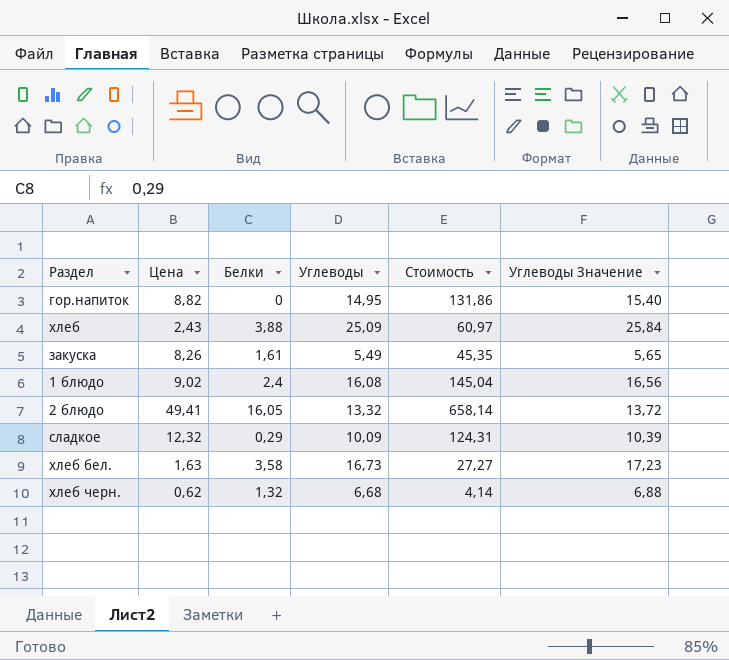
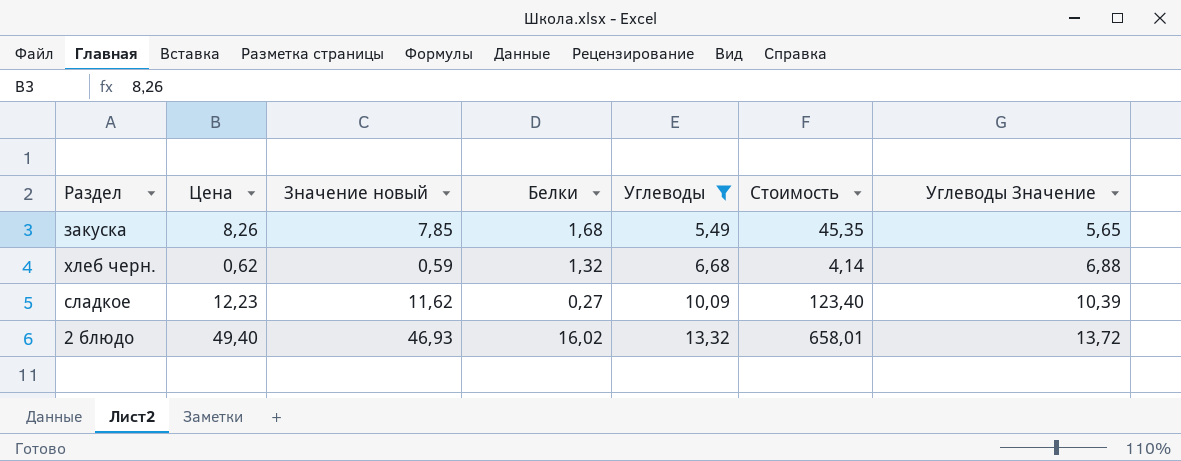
filter: none -> Углеводы <= 13,32
row order: none -> Углеводы ascending
column Значение новый | formula: none -> [Цена] * 0,95
закуска | Белки: 1,61 -> 1,68
сладкое | Цена: 12,32 -> 12,23
сладкое | Белки: 0,29 -> 0,27
сладкое | Стоимость: 124,31 -> 123,40
2 блюдо | Цена: 49,41 -> 49,40
2 блюдо | Белки: 16,05 -> 16,02
2 блюдо | Стоимость: 658,14 -> 658,01

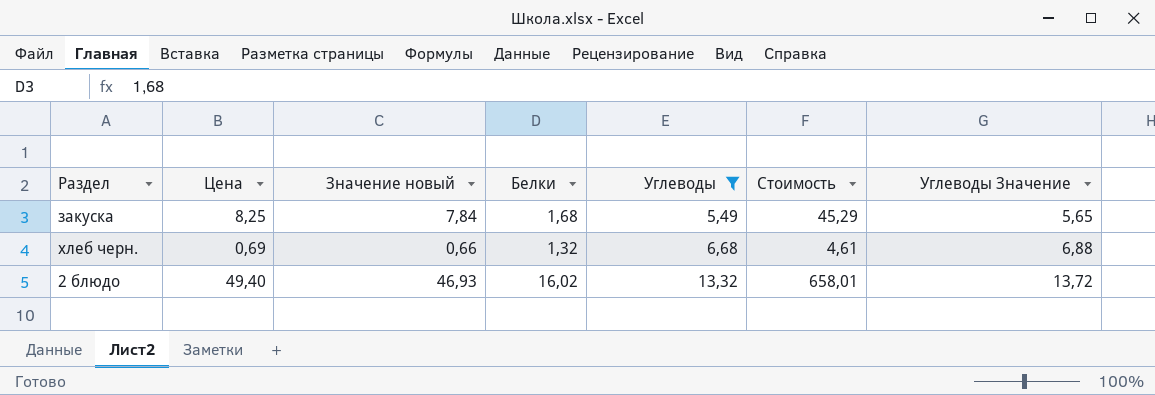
row сладкое: 12,23 | 11,62 | 0,27 | 10,09 | 123,40 | 10,39 -> none
закуска | Цена: 8,26 -> 8,25
закуска | Значение новый: 7,85 -> 7,84
закуска | Стоимость: 45,35 -> 45,29
хлеб черн. | Цена: 0,62 -> 0,69
хлеб черн. | Значение новый: 0,59 -> 0,66
хлеб черн. | Стоимость: 4,14 -> 4,61

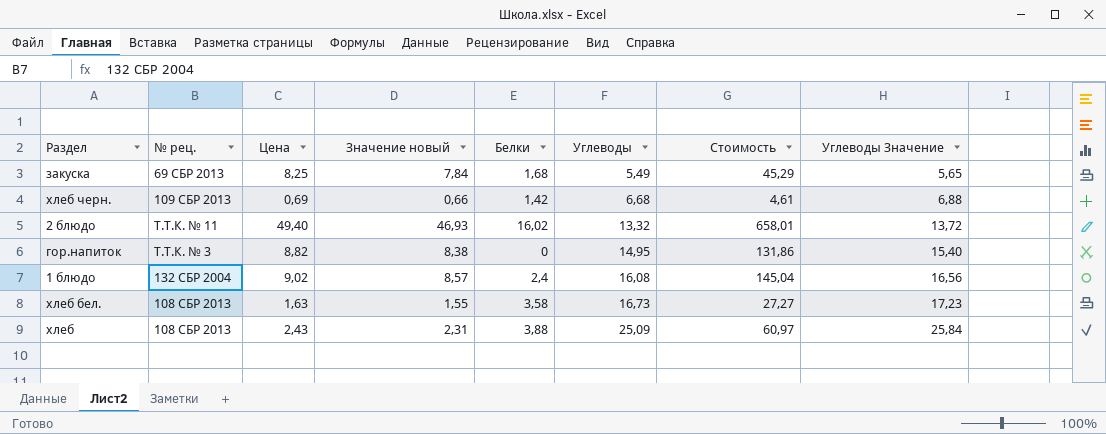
filter: Углеводы <= 13,32 -> none
column № рец. | position: none -> 2
хлеб черн. | Белки: 1,32 -> 1,42

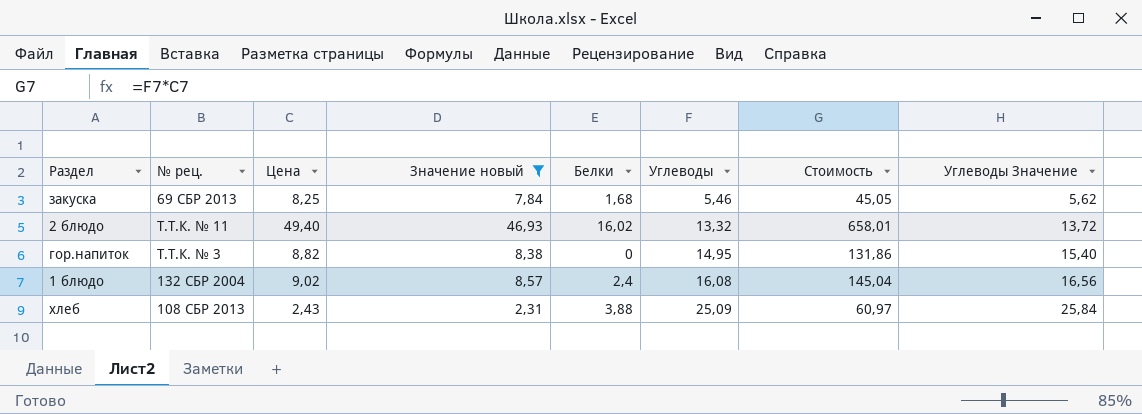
filter: none -> Значение новый >= 2,31
закуска | Углеводы: 5,49 -> 5,46
закуска | Стоимость: 45,29 -> 45,05
закуска | Углеводы Значение: 5,65 -> 5,62

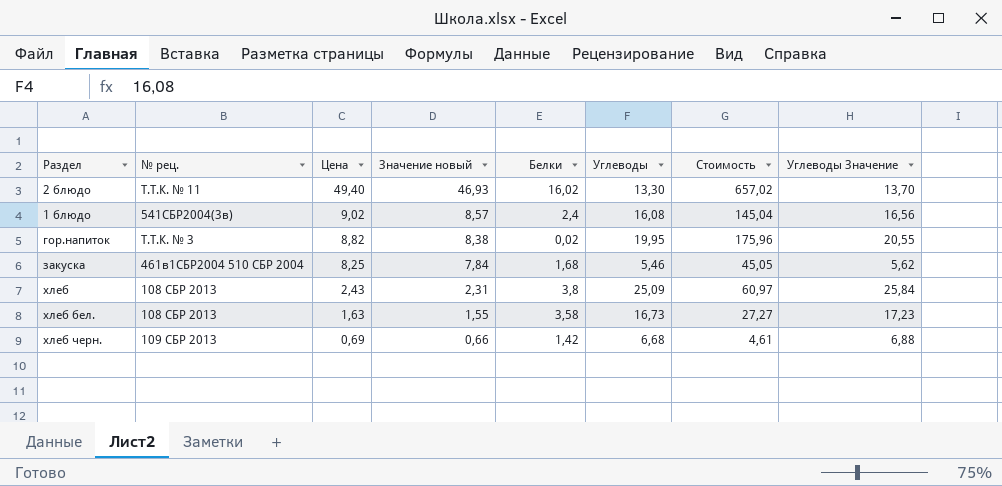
filter: Значение новый >= 2,31 -> none
row order: Углеводы ascending -> Цена descending
2 блюдо | Углеводы: 13,32 -> 13,30
2 блюдо | Стоимость: 658,01 -> 657,02
2 блюдо | Углеводы Значение: 13,72 -> 13,70
1 блюдо | № рец.: 132 СБР 2004 -> 541СБР2004(3в)
гор.напиток | Белки: 0 -> 0,02
гор.напиток | Углеводы: 14,95 -> 19,95
гор.напиток | Стоимость: 131,86 -> 175,96
гор.напиток | Углеводы Значение: 15,40 -> 20,55
закуска | № рец.: 69 СБР 2013 -> 461в1СБР2004 510 СБР 2004
хлеб | Белки: 3,88 -> 3,8

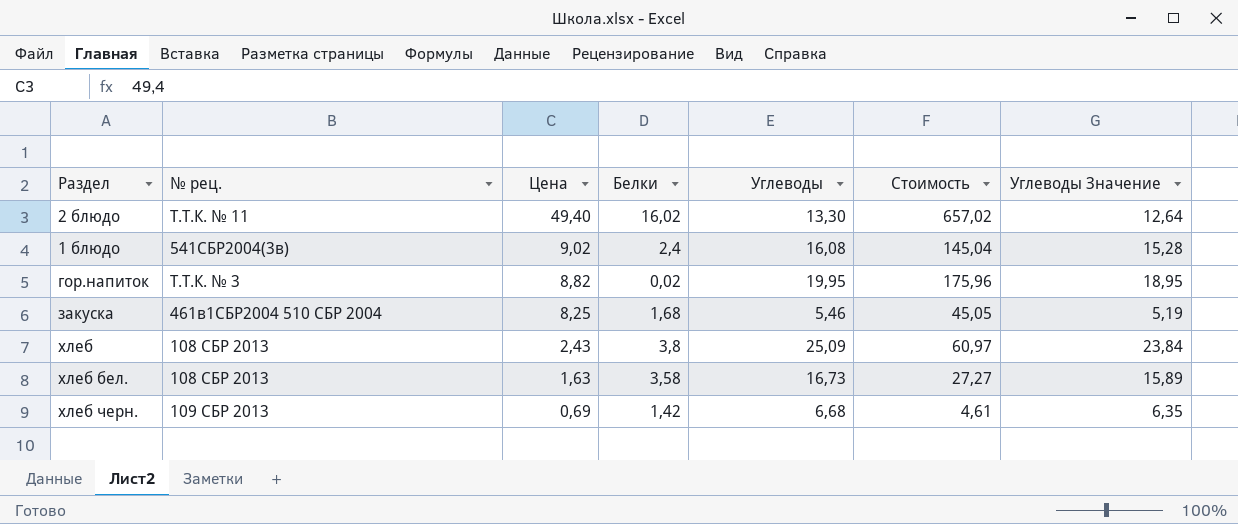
column Значение новый | formula: [Цена] * 0,95 -> none
column Углеводы Значение | formula: [Углеводы] * 1,03 -> [Углеводы] * 0,95

